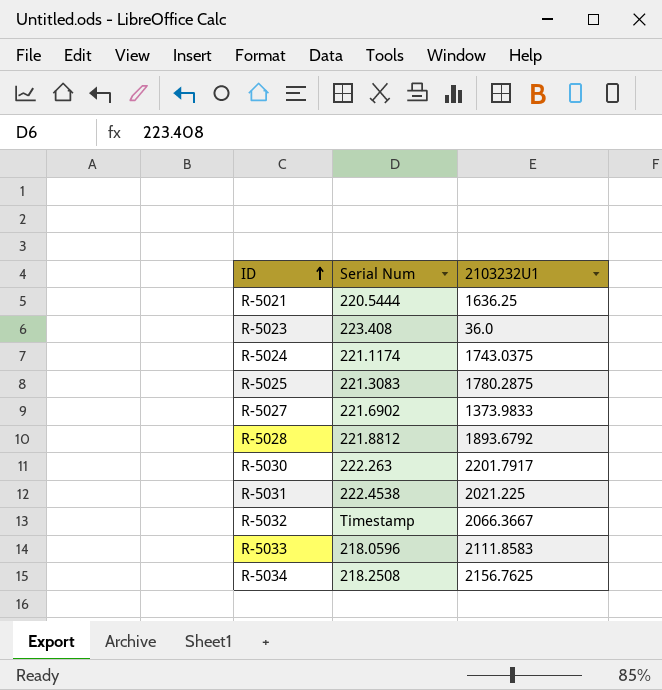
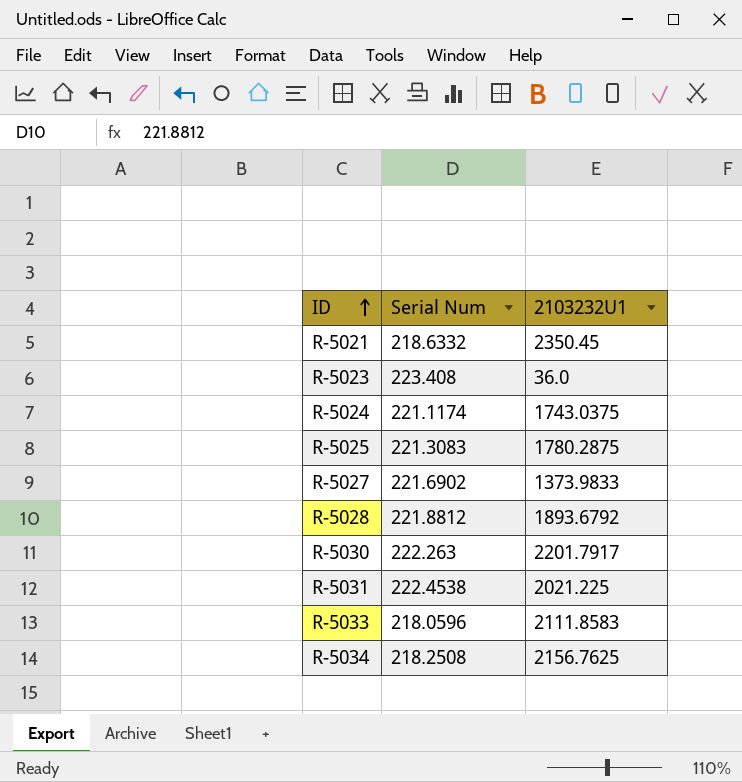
row R-5032: Timestamp | 2066.3667 -> none
R-5021 | Serial Num: 220.5444 -> 218.6332
R-5021 | 2103232U1: 1636.25 -> 2350.45

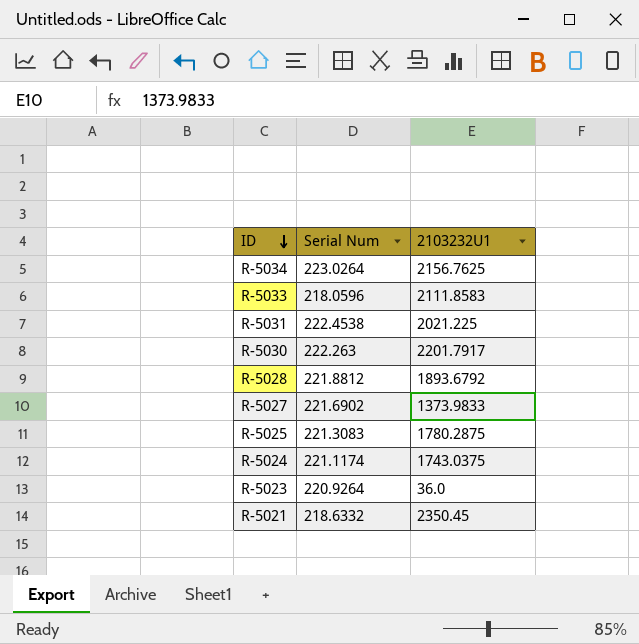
row order: ID ascending -> ID descending
R-5034 | Serial Num: 218.2508 -> 223.0264
R-5023 | Serial Num: 223.408 -> 220.9264

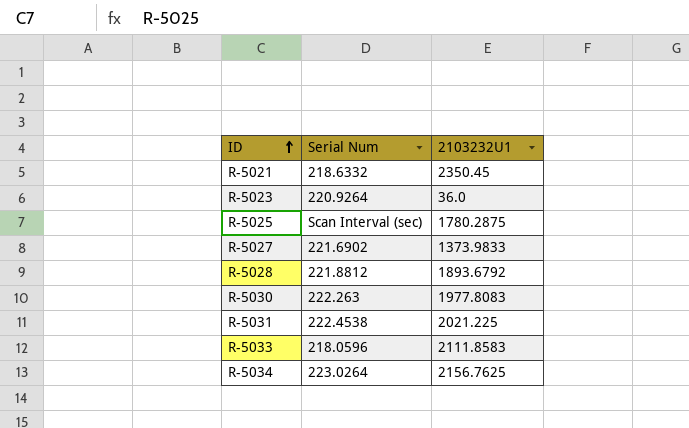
row order: ID descending -> ID ascending
row R-5024: 221.1174 | 1743.0375 -> none
R-5025 | Serial Num: 221.3083 -> Scan Interval (sec)
R-5030 | 2103232U1: 2201.7917 -> 1977.8083

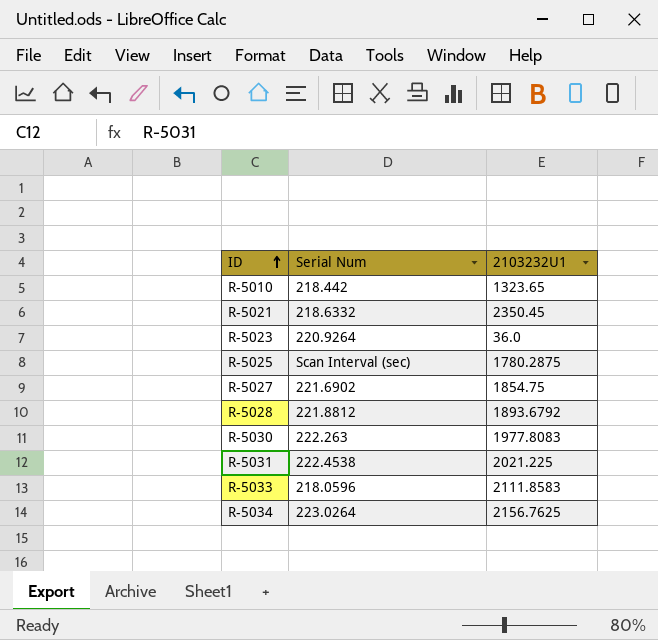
row R-5010: none -> 218.442 | 1323.65
R-5027 | 2103232U1: 1373.9833 -> 1854.75

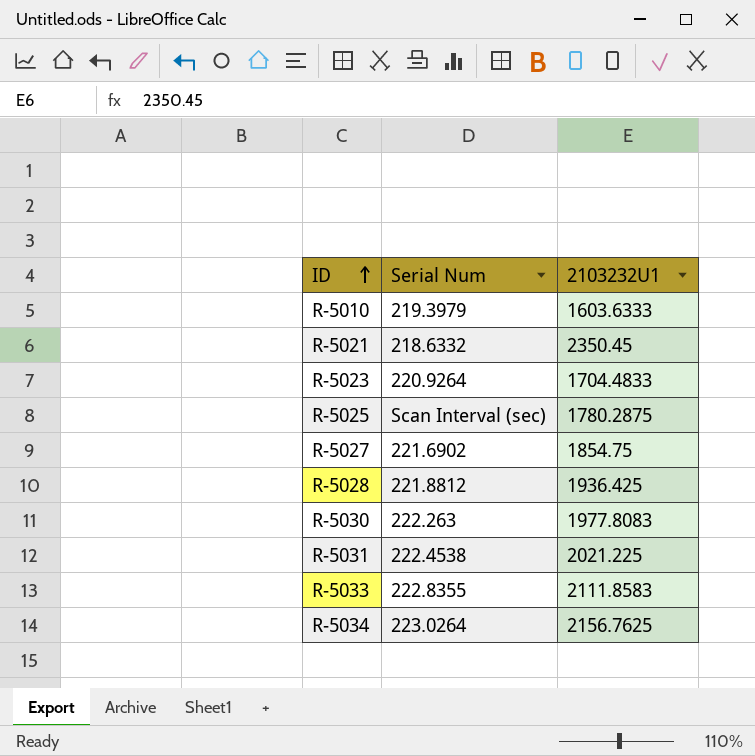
R-5010 | Serial Num: 218.442 -> 219.3979
R-5010 | 2103232U1: 1323.65 -> 1603.6333
R-5023 | 2103232U1: 36.0 -> 1704.4833
R-5028 | 2103232U1: 1893.6792 -> 1936.425
R-5033 | Serial Num: 218.0596 -> 222.8355

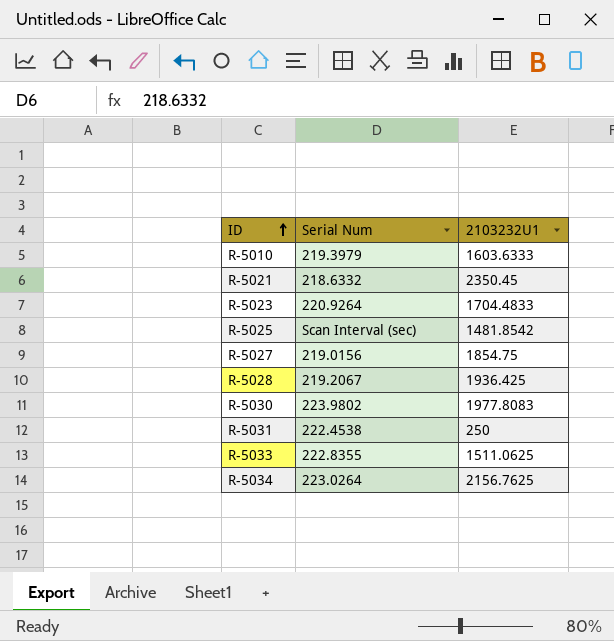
R-5025 | 2103232U1: 1780.2875 -> 1481.8542
R-5027 | Serial Num: 221.6902 -> 219.0156
R-5028 | Serial Num: 221.8812 -> 219.2067
R-5030 | Serial Num: 222.263 -> 223.9802
R-5031 | 2103232U1: 2021.225 -> 250
R-5033 | 2103232U1: 2111.8583 -> 1511.0625

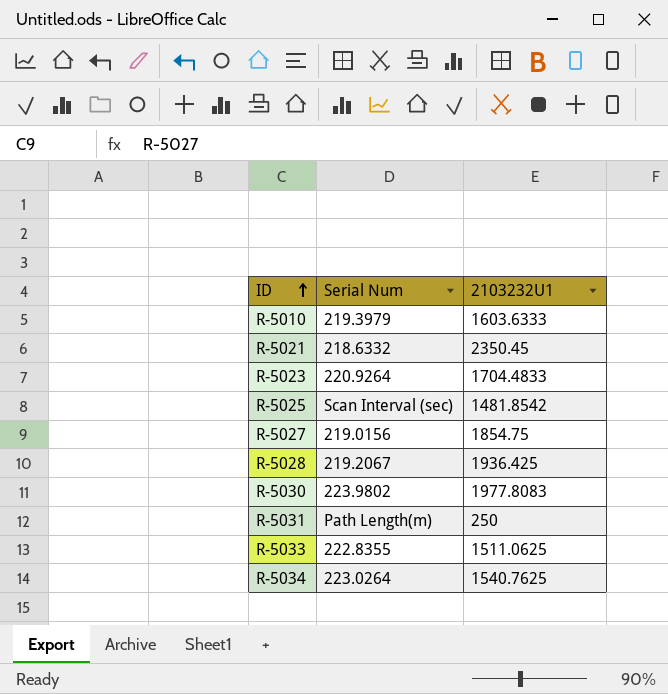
R-5031 | Serial Num: 222.4538 -> Path Length(m)
R-5034 | 2103232U1: 2156.7625 -> 1540.7625

